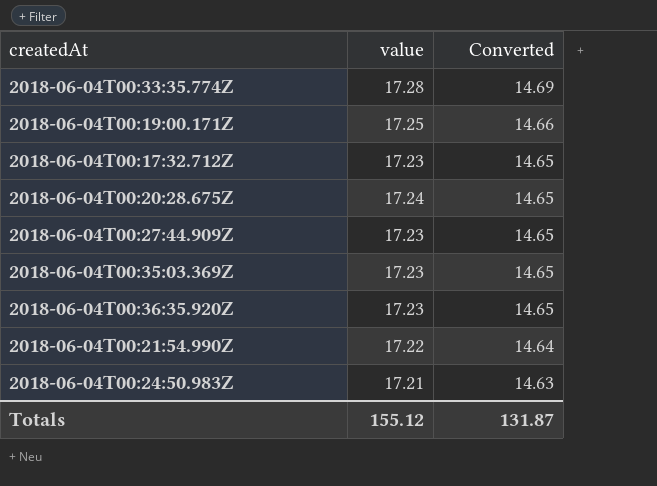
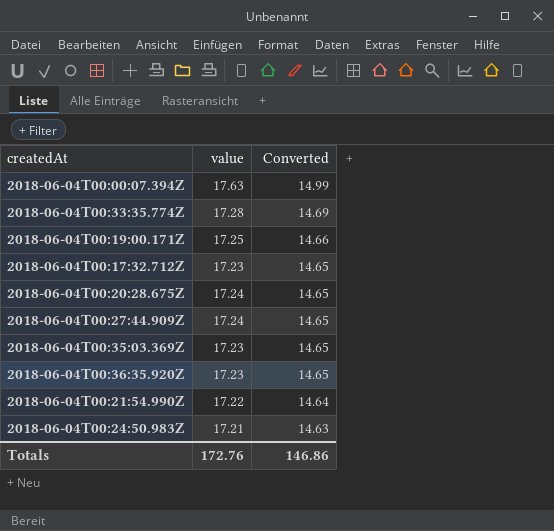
row 2018-06-04T00:00:07.394Z: none -> 17.63 | 14.99
2018-06-04T00:27:44.909Z | value: 17.23 -> 17.24
Totals | value: 155.12 -> 172.76
Totals | Converted: 131.87 -> 146.86

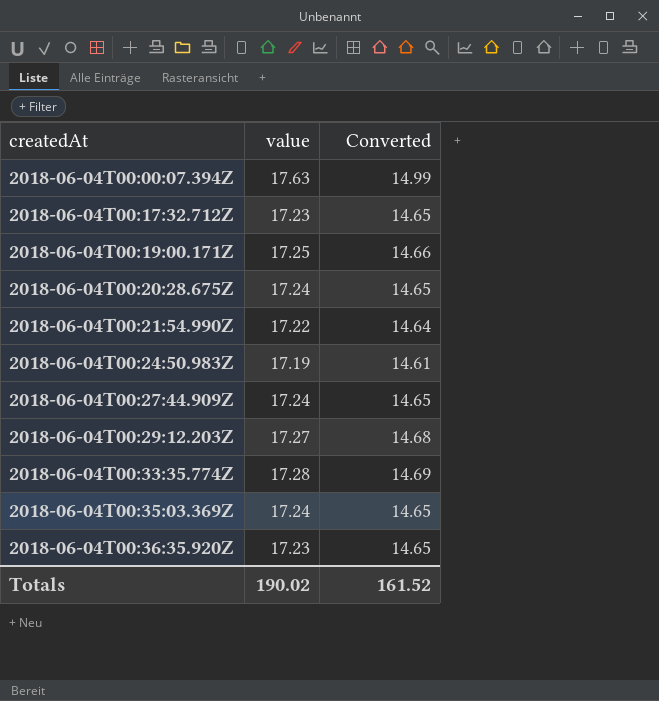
row order: Converted descending -> createdAt ascending
2018-06-04T00:24:50.983Z | value: 17.21 -> 17.19
2018-06-04T00:24:50.983Z | Converted: 14.63 -> 14.61
row 2018-06-04T00:29:12.203Z: none -> 17.27 | 14.68
2018-06-04T00:35:03.369Z | value: 17.23 -> 17.24
Totals | value: 172.76 -> 190.02
Totals | Converted: 146.86 -> 161.52

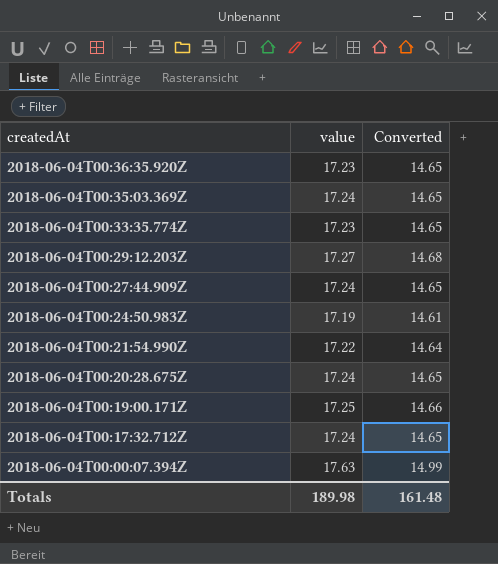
row order: createdAt ascending -> createdAt descending
2018-06-04T00:33:35.774Z | value: 17.28 -> 17.23
2018-06-04T00:33:35.774Z | Converted: 14.69 -> 14.65
2018-06-04T00:17:32.712Z | value: 17.23 -> 17.24
Totals | value: 190.02 -> 189.98
Totals | Converted: 161.52 -> 161.48

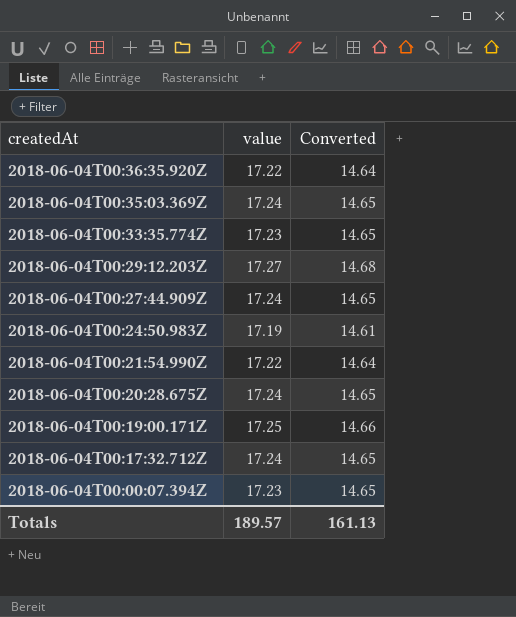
2018-06-04T00:36:35.920Z | value: 17.23 -> 17.22
2018-06-04T00:36:35.920Z | Converted: 14.65 -> 14.64
2018-06-04T00:00:07.394Z | value: 17.63 -> 17.23
2018-06-04T00:00:07.394Z | Converted: 14.99 -> 14.65
Totals | value: 189.98 -> 189.57
Totals | Converted: 161.48 -> 161.13

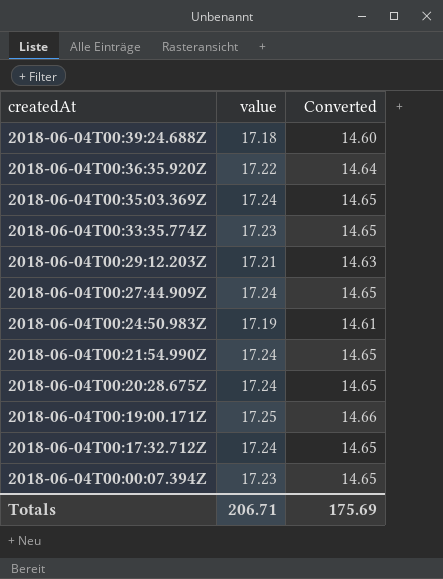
row 2018-06-04T00:39:24.688Z: none -> 17.18 | 14.60
2018-06-04T00:29:12.203Z | value: 17.27 -> 17.21
2018-06-04T00:29:12.203Z | Converted: 14.68 -> 14.63
2018-06-04T00:21:54.990Z | value: 17.22 -> 17.24
2018-06-04T00:21:54.990Z | Converted: 14.64 -> 14.65
Totals | value: 189.57 -> 206.71
Totals | Converted: 161.13 -> 175.69

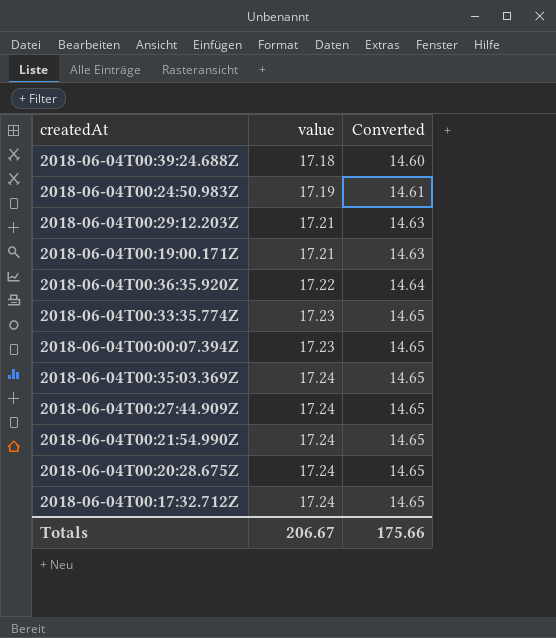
row order: createdAt descending -> value ascending
2018-06-04T00:19:00.171Z | value: 17.25 -> 17.21
2018-06-04T00:19:00.171Z | Converted: 14.66 -> 14.63
Totals | value: 206.71 -> 206.67
Totals | Converted: 175.69 -> 175.66

